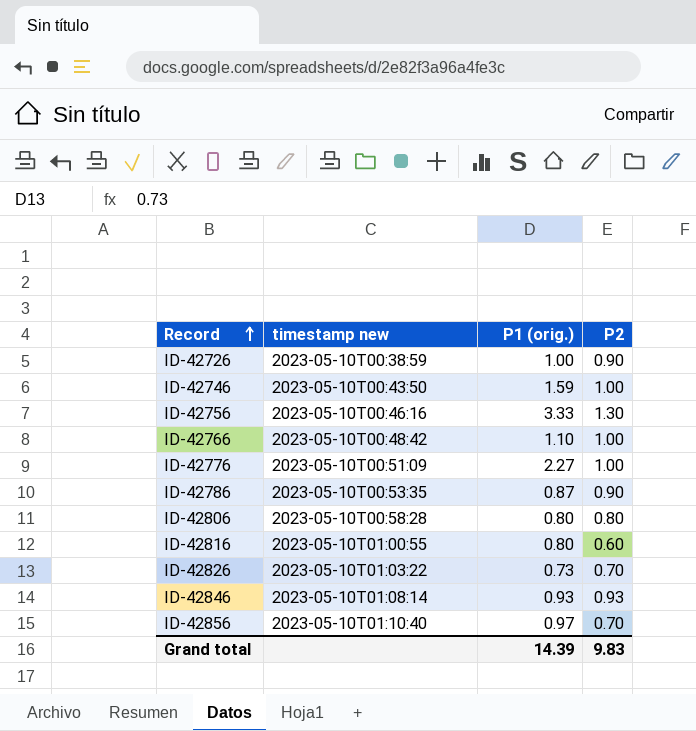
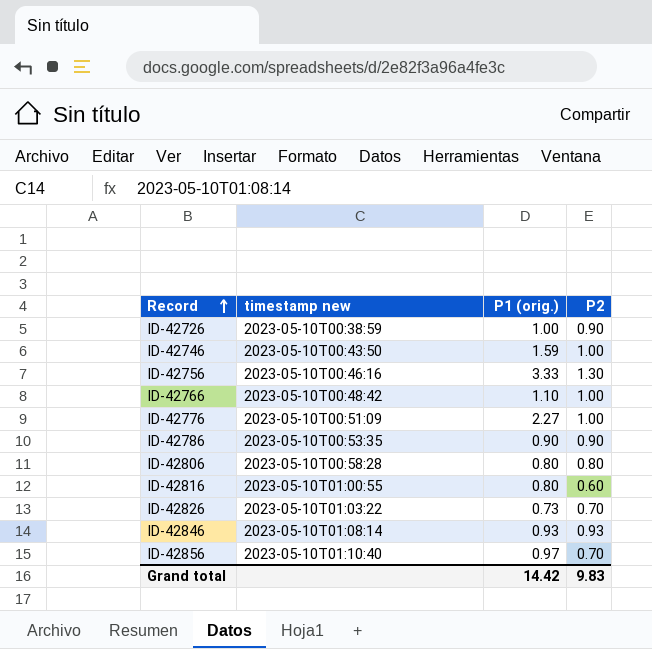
ID-42786 | P1 (orig.): 0.87 -> 0.90
Grand total | P1 (orig.): 14.39 -> 14.42

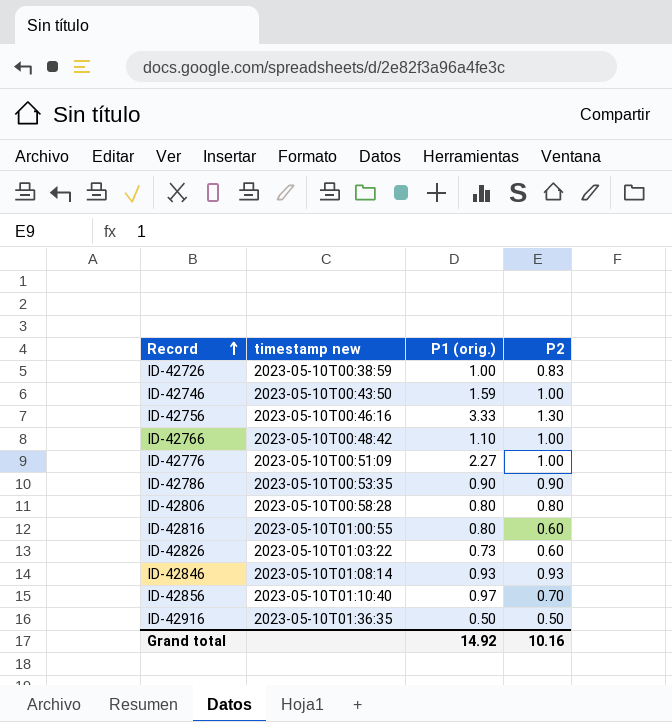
ID-42726 | P2: 0.90 -> 0.83
ID-42826 | P2: 0.70 -> 0.60
row ID-42916: none -> 2023-05-10T01:36:35 | 0.50 | 0.50
Grand total | P1 (orig.): 14.42 -> 14.92
Grand total | P2: 9.83 -> 10.16

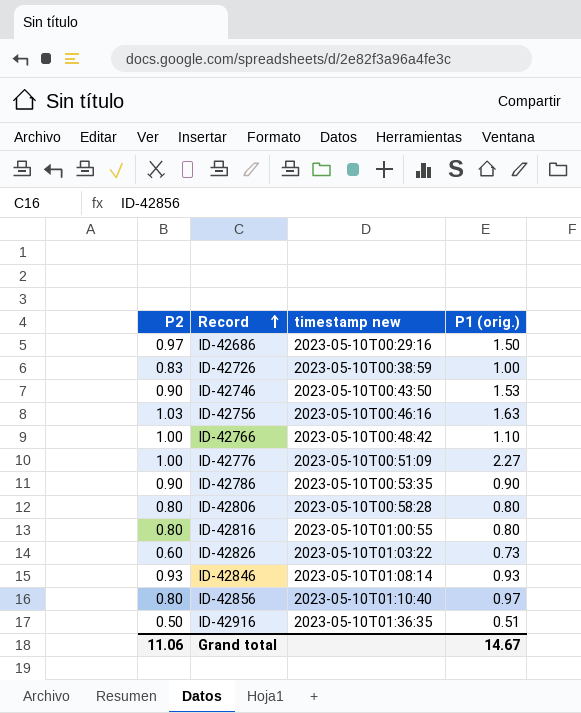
column P2 | position: 4 -> 1
row ID-42686: none -> 0.97 | 2023-05-10T00:29:16 | 1.50
ID-42746 | P2: 1.00 -> 0.90
ID-42746 | P1 (orig.): 1.59 -> 1.53
ID-42756 | P2: 1.30 -> 1.03
ID-42756 | P1 (orig.): 3.33 -> 1.63
ID-42816 | P2: 0.60 -> 0.80
ID-42856 | P2: 0.70 -> 0.80
ID-42916 | P1 (orig.): 0.50 -> 0.51
Grand total | P2: 10.16 -> 11.06
Grand total | P1 (orig.): 14.92 -> 14.67

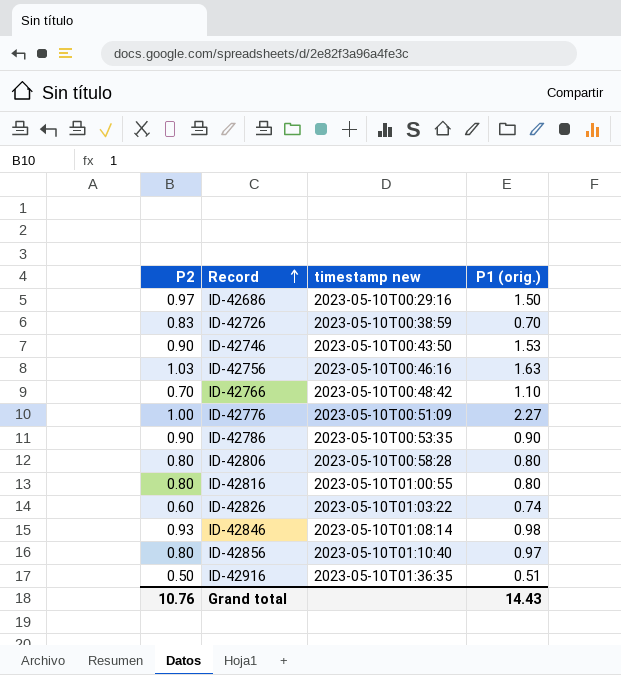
ID-42726 | P1 (orig.): 1.00 -> 0.70
ID-42766 | P2: 1.00 -> 0.70
ID-42826 | P1 (orig.): 0.73 -> 0.74
ID-42846 | P1 (orig.): 0.93 -> 0.98
Grand total | P2: 11.06 -> 10.76
Grand total | P1 (orig.): 14.67 -> 14.43

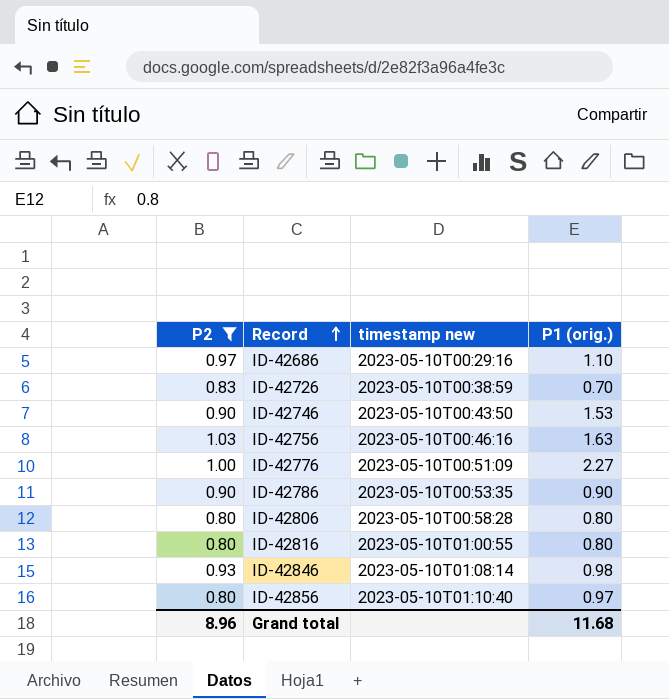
filter: none -> P2 >= 0.80
ID-42686 | P1 (orig.): 1.50 -> 1.10
Grand total | P2: 10.76 -> 8.96
Grand total | P1 (orig.): 14.43 -> 11.68

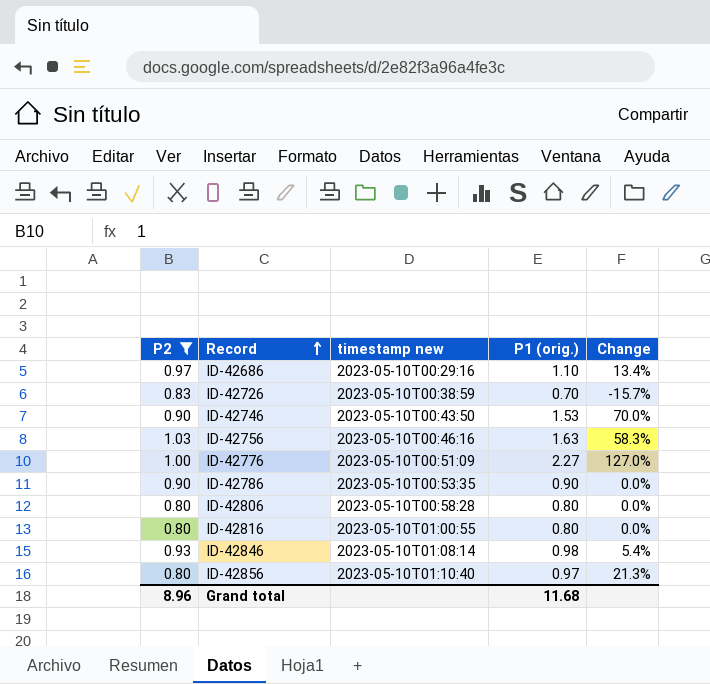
column Change | formula: none -> ([P1 (orig.)] - [P2]) / [P2]

